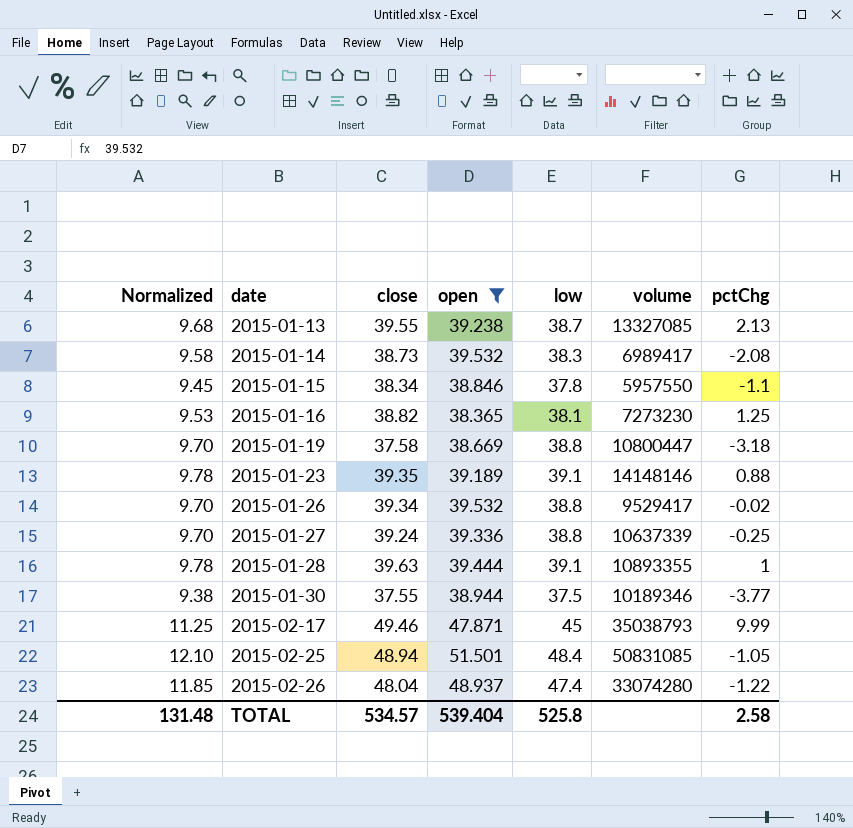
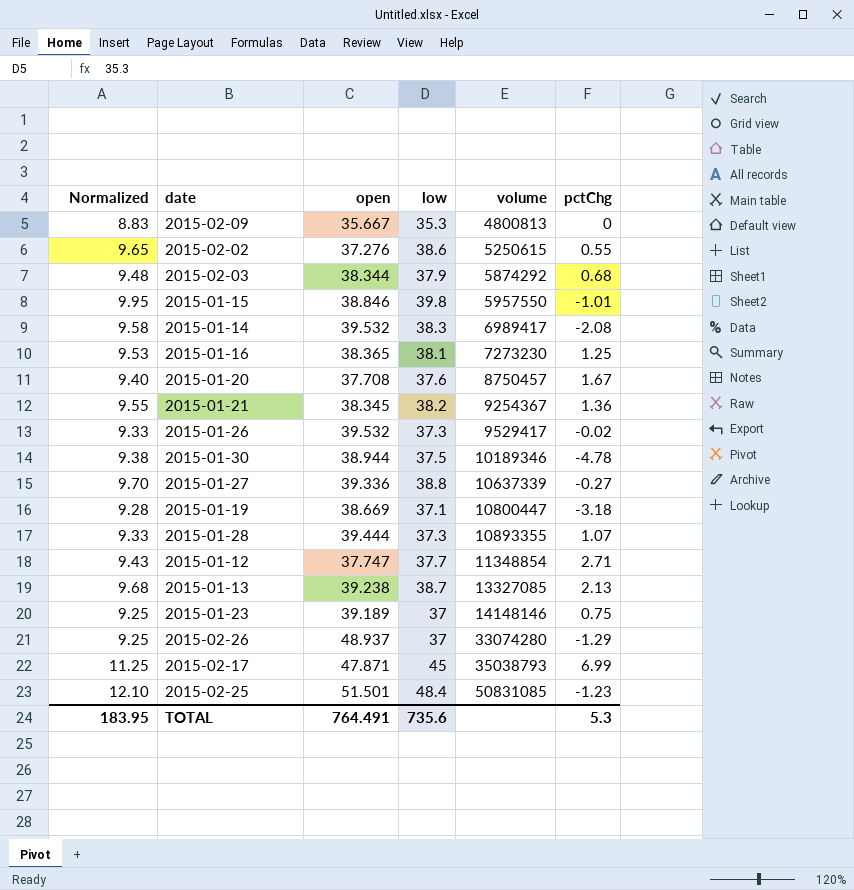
filter: open >= 38.365 -> none
row order: date ascending -> volume ascending
column close | position: 3 -> none
2015-01-15 | Normalized: 9.45 -> 9.95
2015-01-15 | low: 37.8 -> 39.8
2015-01-15 | pctChg: -1.1 -> -1.01
2015-01-26 | Normalized: 9.70 -> 9.33
2015-01-26 | low: 38.8 -> 37.3
2015-01-30 | pctChg: -3.77 -> -4.78
2015-01-27 | pctChg: -0.25 -> -0.27
2015-01-19 | Normalized: 9.70 -> 9.28
2015-01-19 | low: 38.8 -> 37.1
2015-01-28 | Normalized: 9.78 -> 9.33
2015-01-28 | low: 39.1 -> 37.3
2015-01-28 | pctChg: 1 -> 1.07
2015-01-23 | Normalized: 9.78 -> 9.25
2015-01-23 | low: 39.1 -> 37
2015-01-23 | pctChg: 0.88 -> 0.75
2015-02-26 | Normalized: 11.85 -> 9.25
2015-02-26 | low: 47.4 -> 37
2015-02-26 | pctChg: -1.22 -> -1.29
2015-02-17 | pctChg: 9.99 -> 6.99
2015-02-25 | pctChg: -1.05 -> -1.23
TOTAL | Normalized: 131.48 -> 183.95
TOTAL | open: 539.404 -> 764.491
TOTAL | low: 525.8 -> 735.6
TOTAL | pctChg: 2.58 -> 5.3

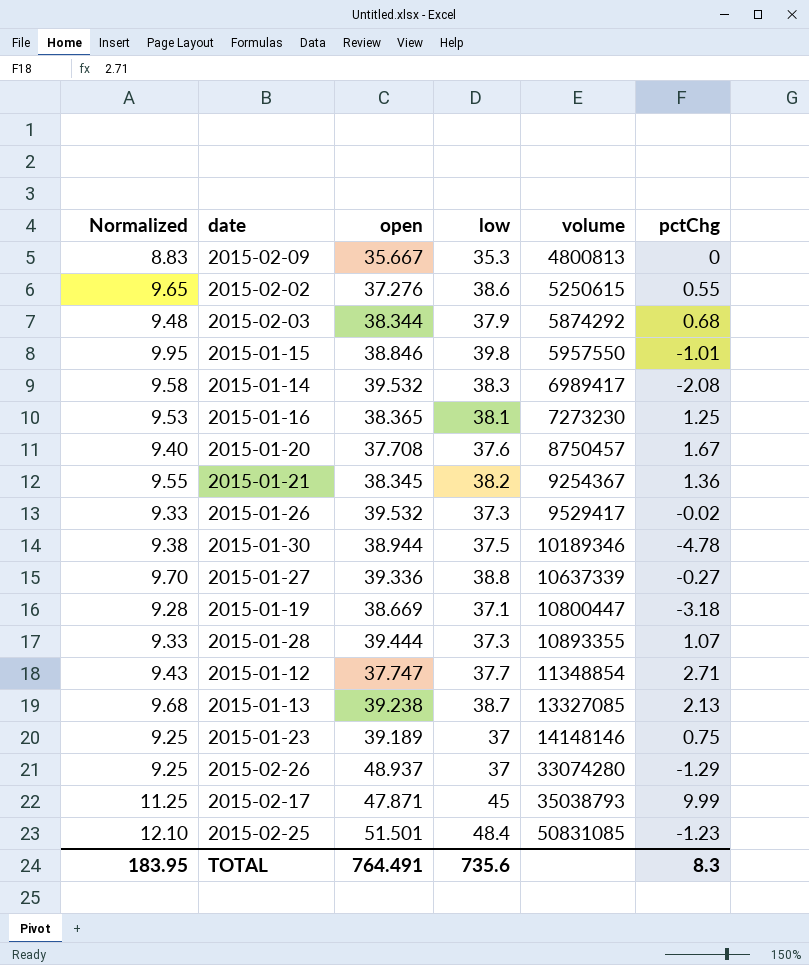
2015-02-17 | pctChg: 6.99 -> 9.99
TOTAL | pctChg: 5.3 -> 8.3

